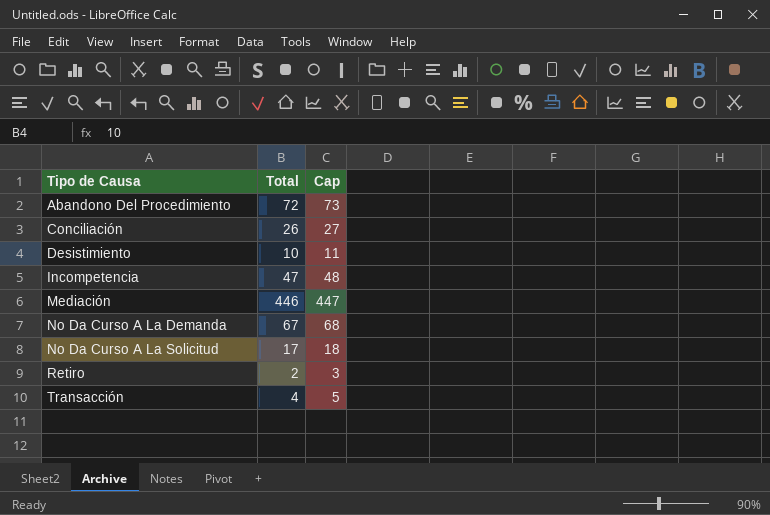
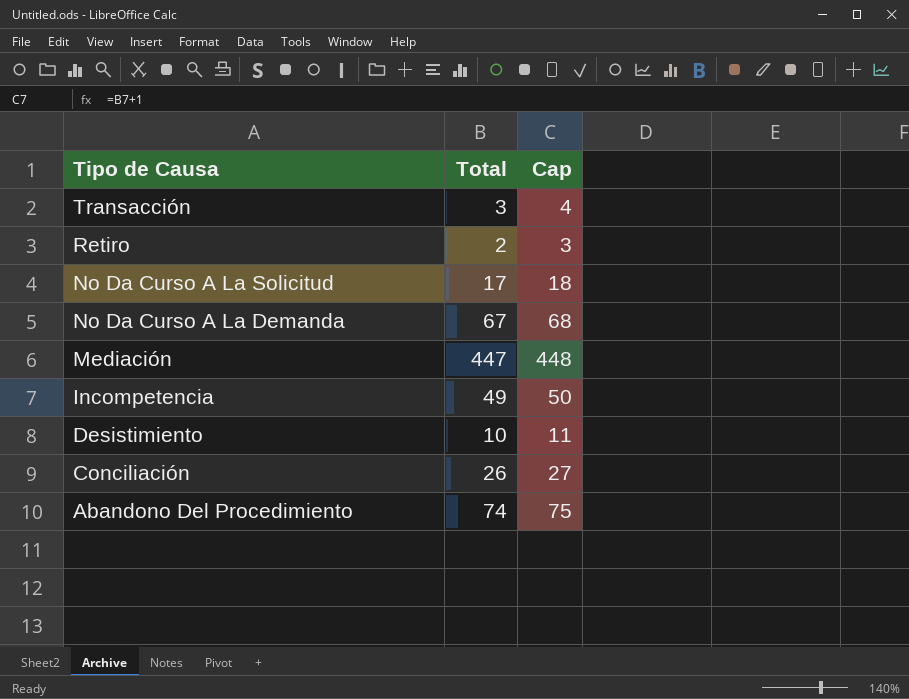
row order: Tipo de Causa ascending -> Tipo de Causa descending
Transacción | Total: 4 -> 3
Transacción | Cap: 5 -> 4
Mediación | Total: 446 -> 447
Mediación | Cap: 447 -> 448
Incompetencia | Total: 47 -> 49
Incompetencia | Cap: 48 -> 50
Abandono Del Procedimiento | Total: 72 -> 74
Abandono Del Procedimiento | Cap: 73 -> 75

